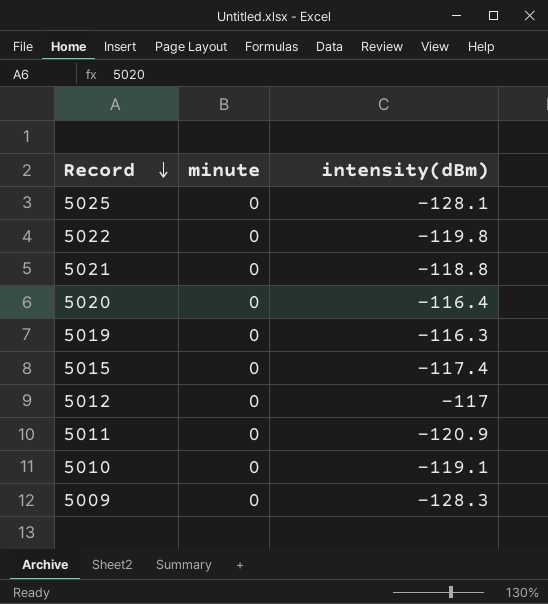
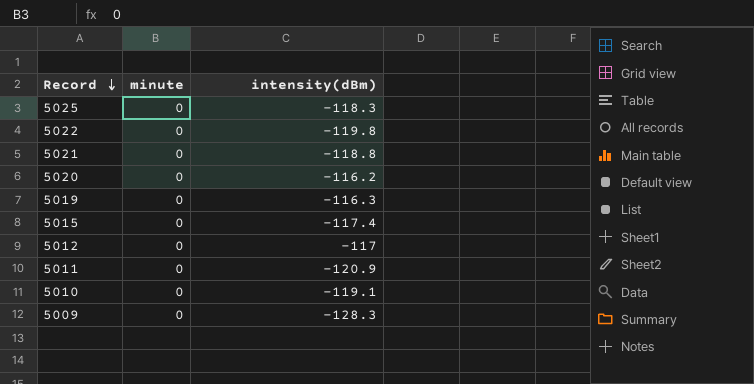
5025 | intensity(dBm): -128.1 -> -118.3
5020 | intensity(dBm): -116.4 -> -116.2

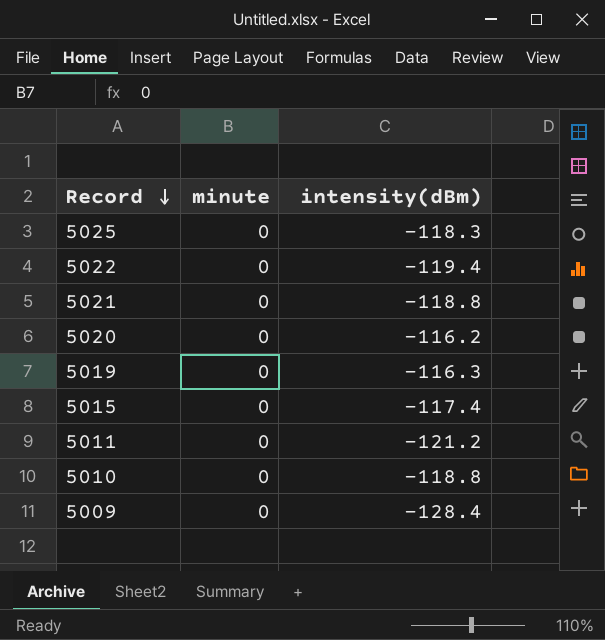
row 5012: 0 | -117 -> none
5022 | intensity(dBm): -119.8 -> -119.4
5011 | intensity(dBm): -120.9 -> -121.2
5010 | intensity(dBm): -119.1 -> -118.8
5009 | intensity(dBm): -128.3 -> -128.4

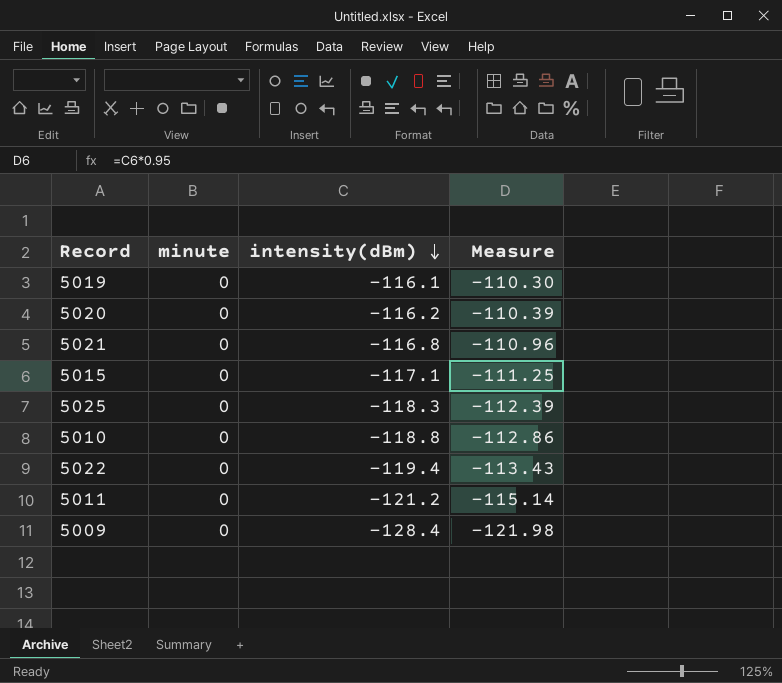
row order: Record descending -> intensity(dBm) descending
column Measure | formula: none -> [intensity(dBm)] * 0.95
5019 | intensity(dBm): -116.3 -> -116.1
5021 | intensity(dBm): -118.8 -> -116.8
5015 | intensity(dBm): -117.4 -> -117.1

